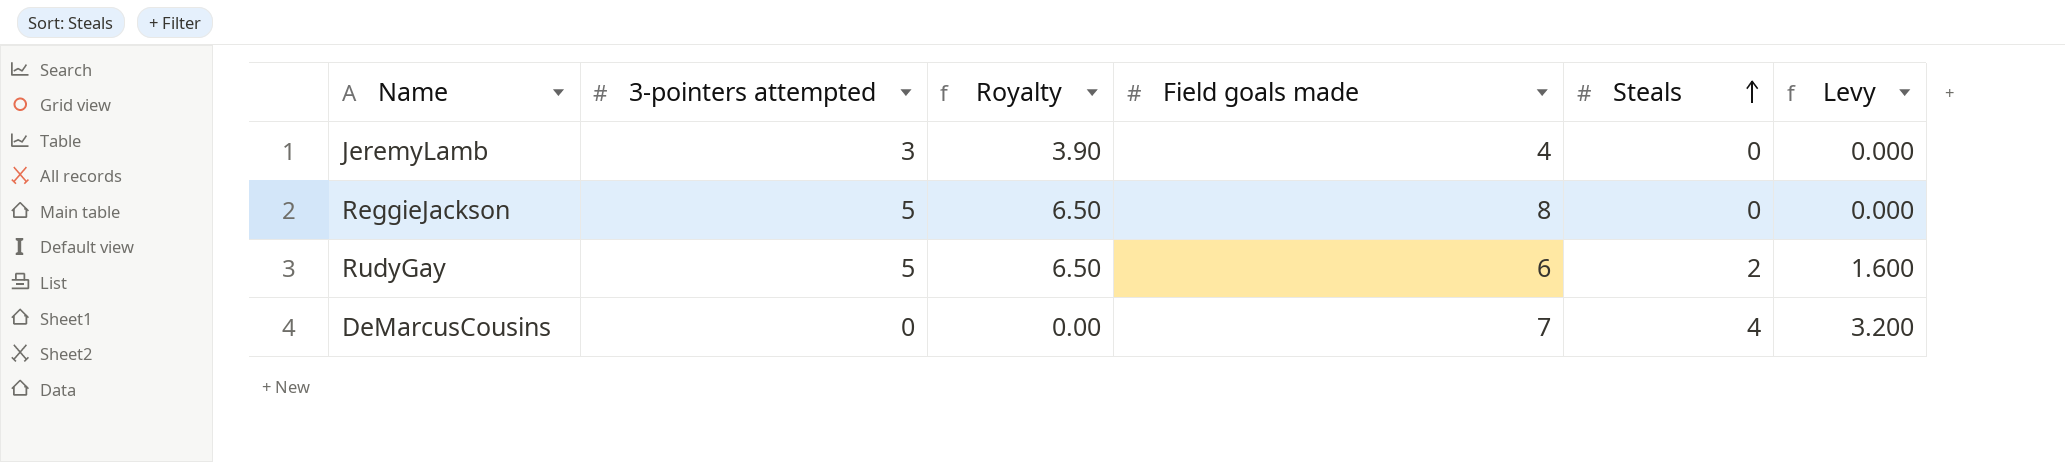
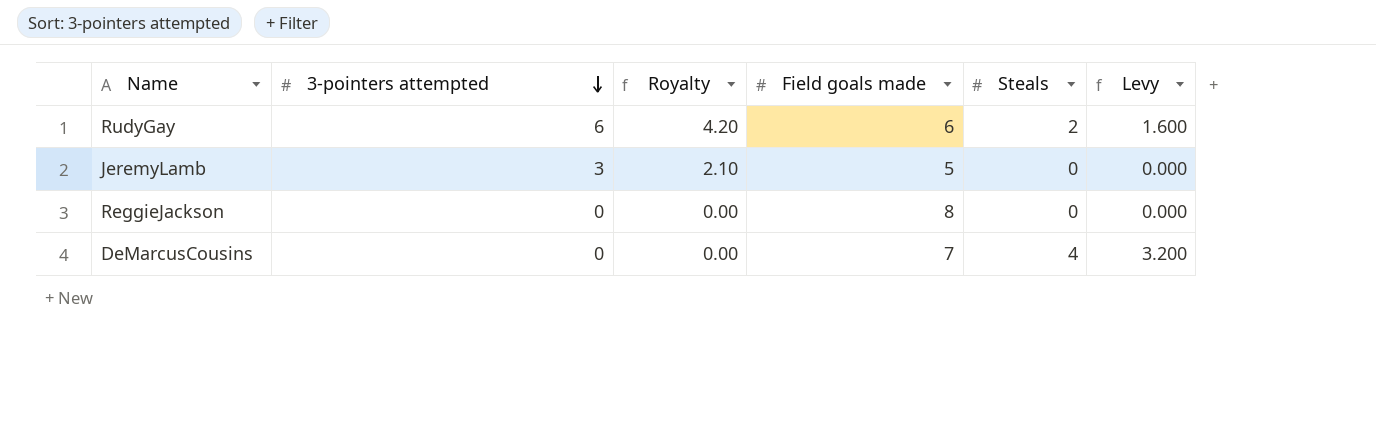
row order: Steals ascending -> 3-pointers attempted descending
column Royalty | formula: [3-pointers attempted] * 1.3 -> [3-pointers attempted] * 0.7
RudyGay | 3-pointers attempted: 5 -> 6
JeremyLamb | Field goals made: 4 -> 5
ReggieJackson | 3-pointers attempted: 5 -> 0

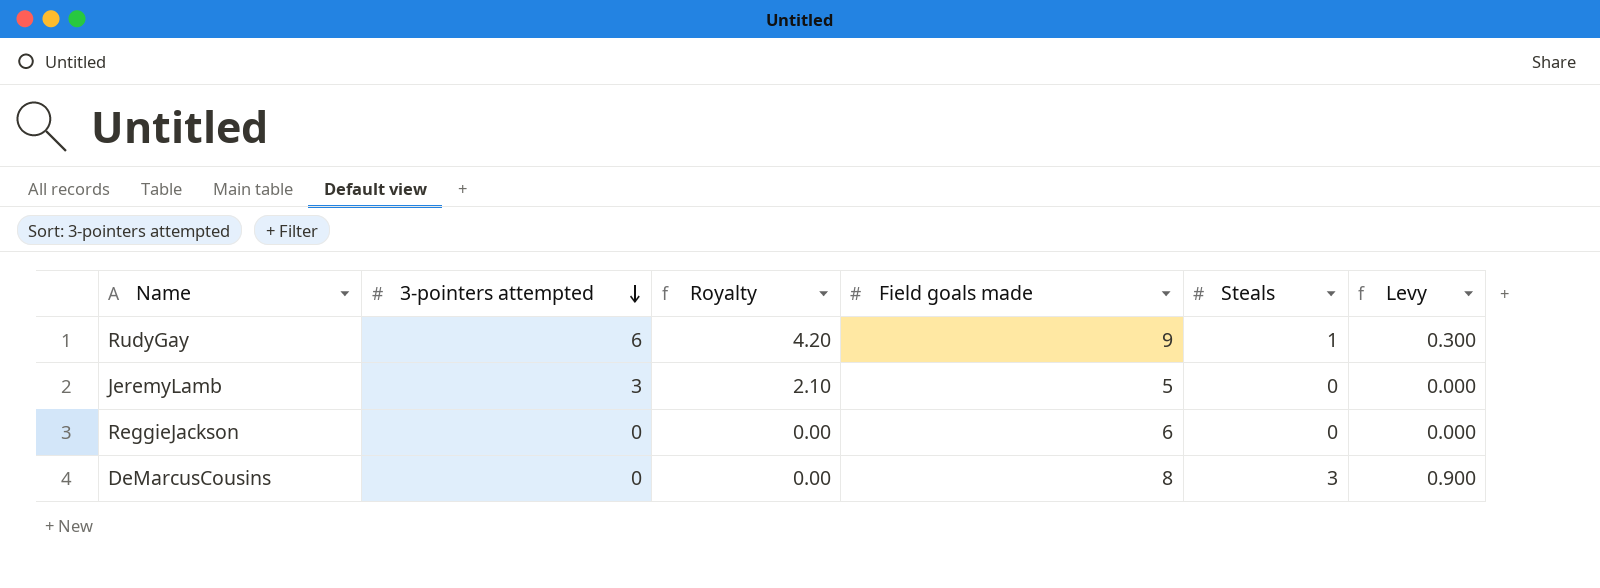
column Levy | formula: [Steals] * 0.8 -> [Steals] * 0.3
RudyGay | Field goals made: 6 -> 9
RudyGay | Steals: 2 -> 1
ReggieJackson | Field goals made: 8 -> 6
DeMarcusCousins | Field goals made: 7 -> 8
DeMarcusCousins | Steals: 4 -> 3

